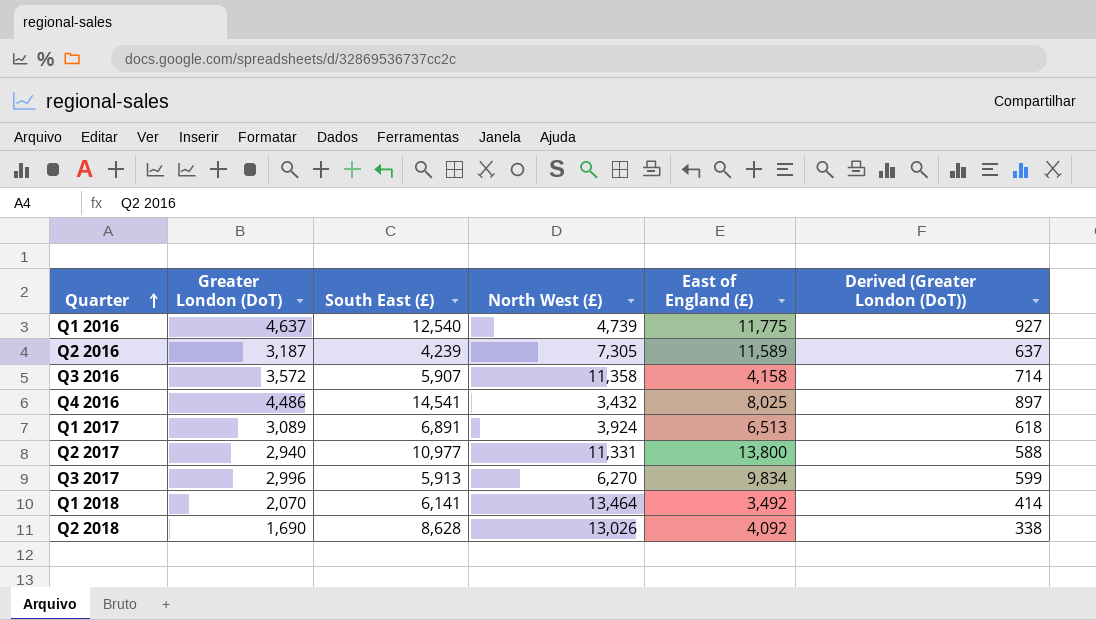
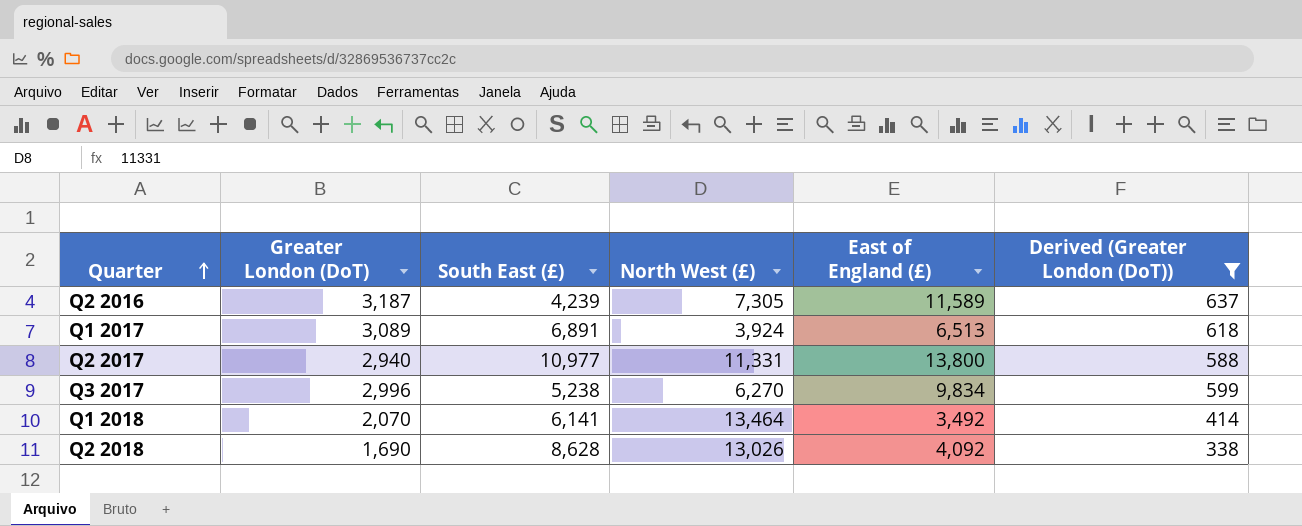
filter: none -> Derived (Greater London (DoT)) <= 637
Q3 2017 | South East (£): 5,913 -> 5,238

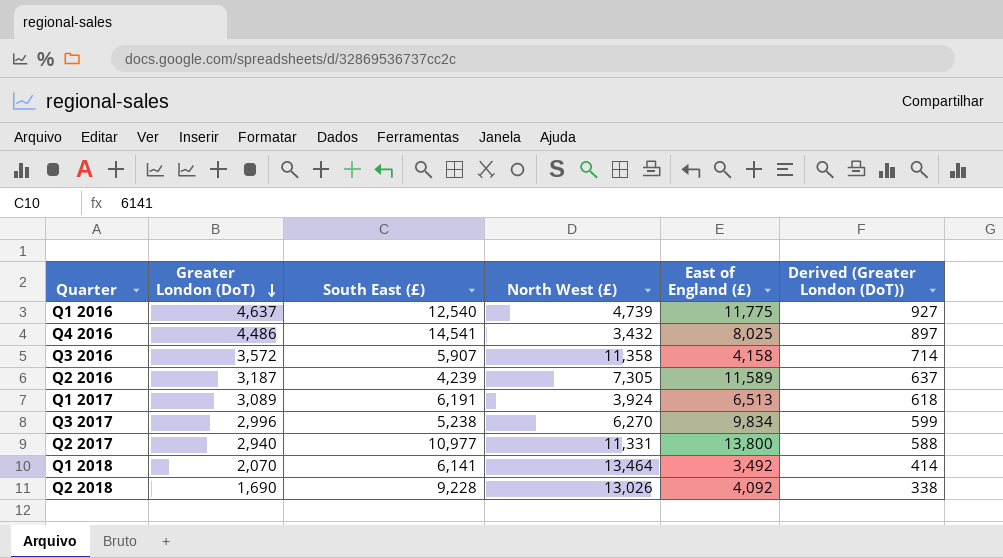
filter: Derived (Greater London (DoT)) <= 637 -> none
row order: Quarter ascending -> Greater London (DoT) descending
Q1 2017 | South East (£): 6,891 -> 6,191
Q2 2018 | South East (£): 8,628 -> 9,228

